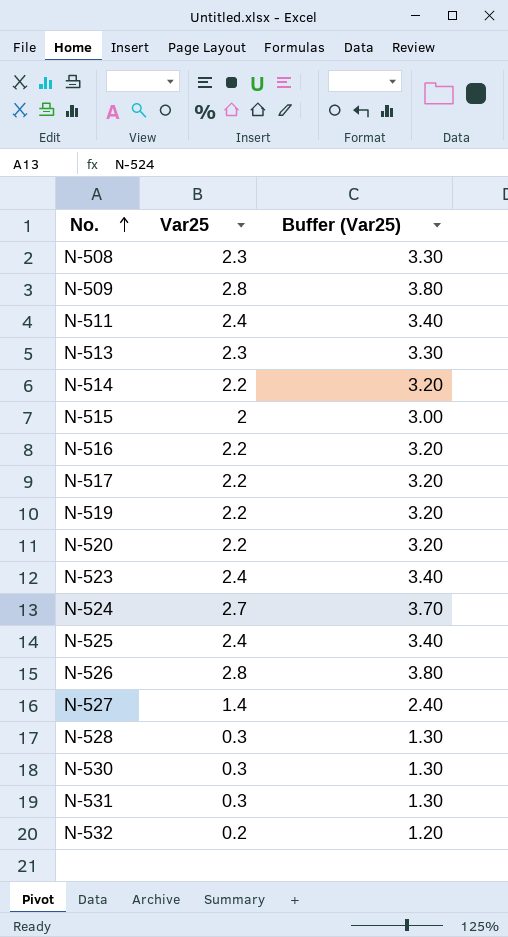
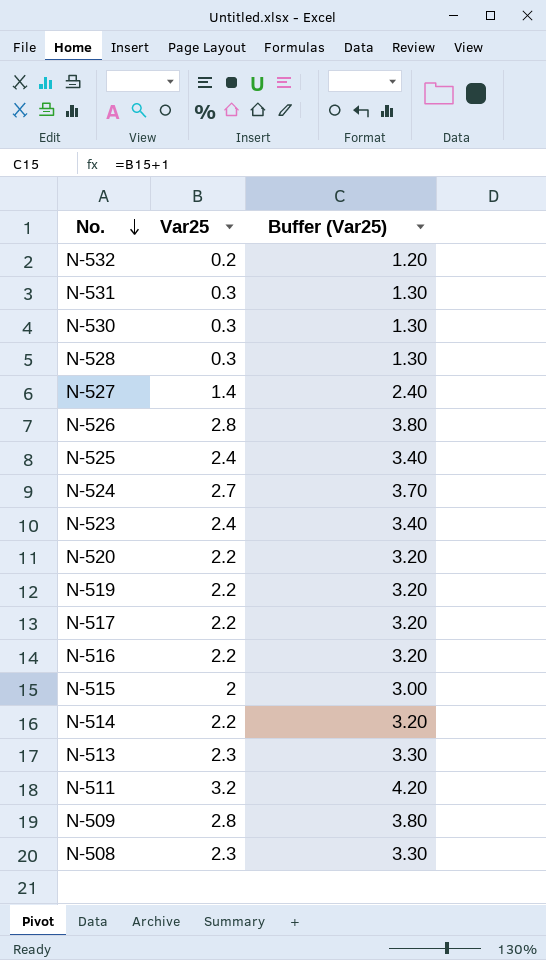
row order: No. ascending -> No. descending
N-511 | Var25: 2.4 -> 3.2
N-511 | Buffer (Var25): 3.40 -> 4.20

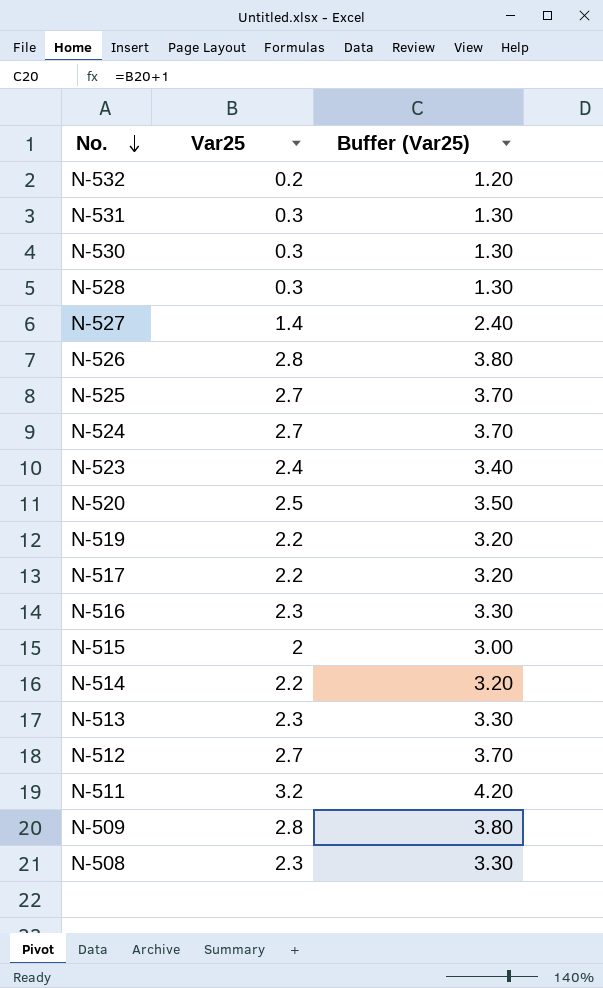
N-525 | Var25: 2.4 -> 2.7
N-525 | Buffer (Var25): 3.40 -> 3.70
N-520 | Var25: 2.2 -> 2.5
N-520 | Buffer (Var25): 3.20 -> 3.50
N-516 | Var25: 2.2 -> 2.3
N-516 | Buffer (Var25): 3.20 -> 3.30
row N-512: none -> 2.7 | 3.70

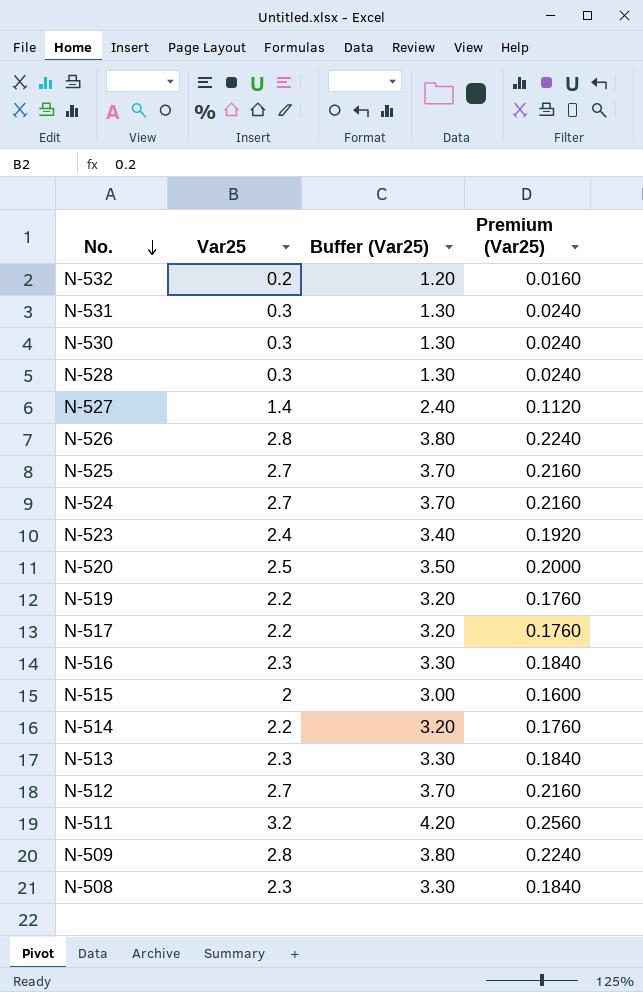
column Premium (Var25) | formula: none -> [Var25] * 0.08

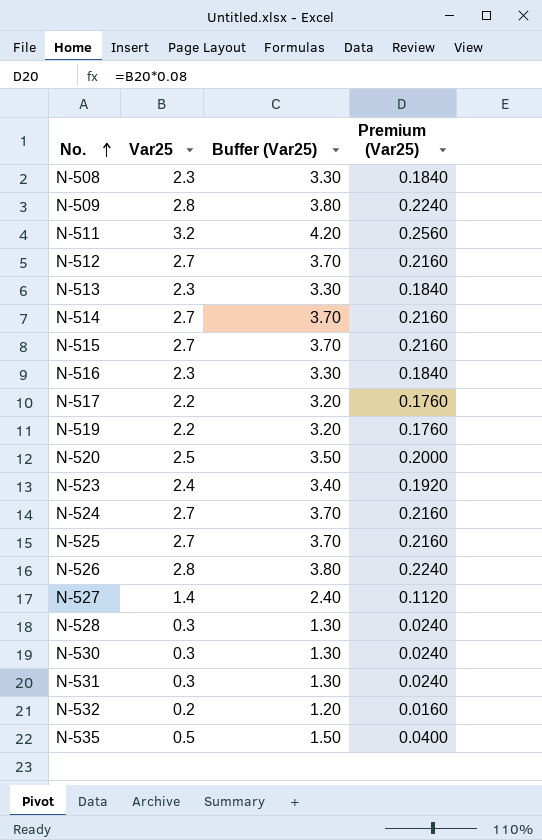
row order: No. descending -> No. ascending
N-514 | Var25: 2.2 -> 2.7
N-514 | Buffer (Var25): 3.20 -> 3.70
N-514 | Premium (Var25): 0.1760 -> 0.2160
N-515 | Var25: 2 -> 2.7
N-515 | Buffer (Var25): 3.00 -> 3.70
N-515 | Premium (Var25): 0.1600 -> 0.2160
row N-535: none -> 0.5 | 1.50 | 0.0400

